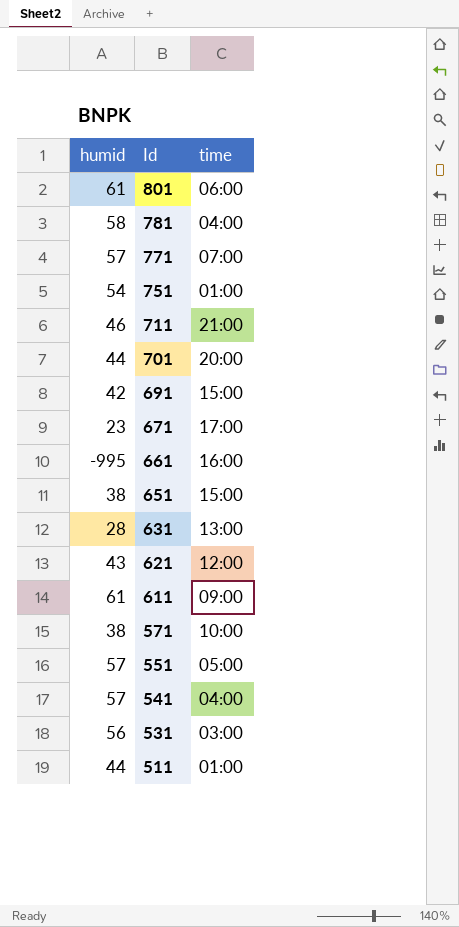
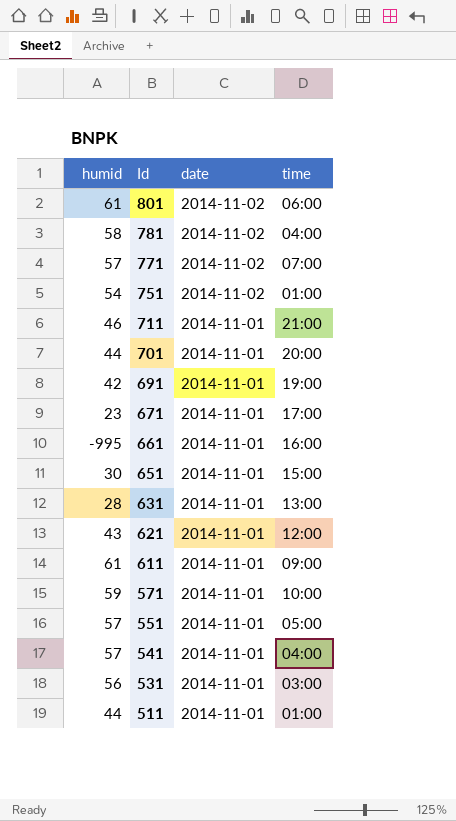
column date | position: none -> 3
691 | time: 15:00 -> 19:00
651 | humid: 38 -> 30
571 | humid: 38 -> 59

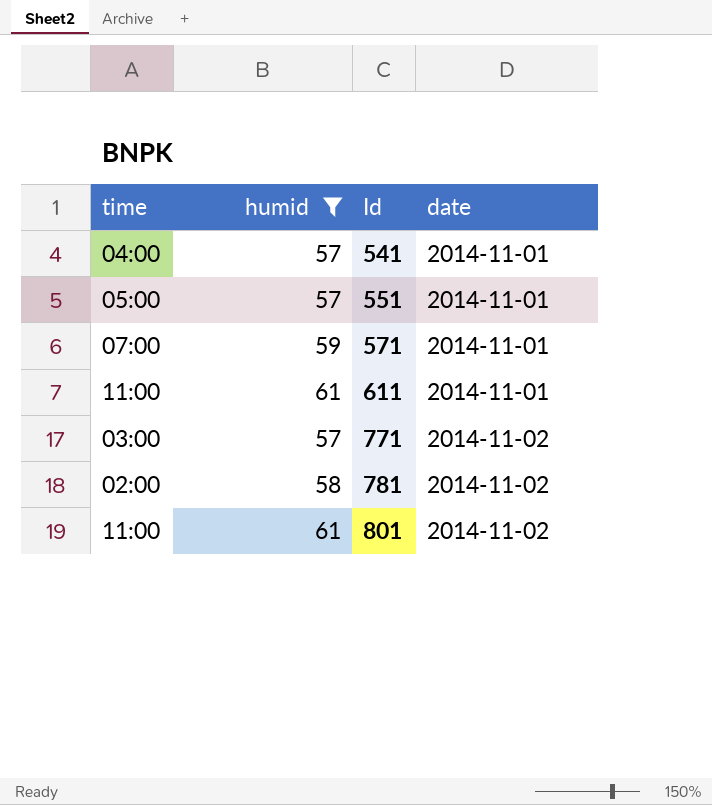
filter: none -> humid >= 57
row order: Id descending -> Id ascending
column time | position: 4 -> 1
571 | time: 10:00 -> 07:00
611 | time: 09:00 -> 11:00
771 | time: 07:00 -> 03:00
781 | time: 04:00 -> 02:00
801 | time: 06:00 -> 11:00

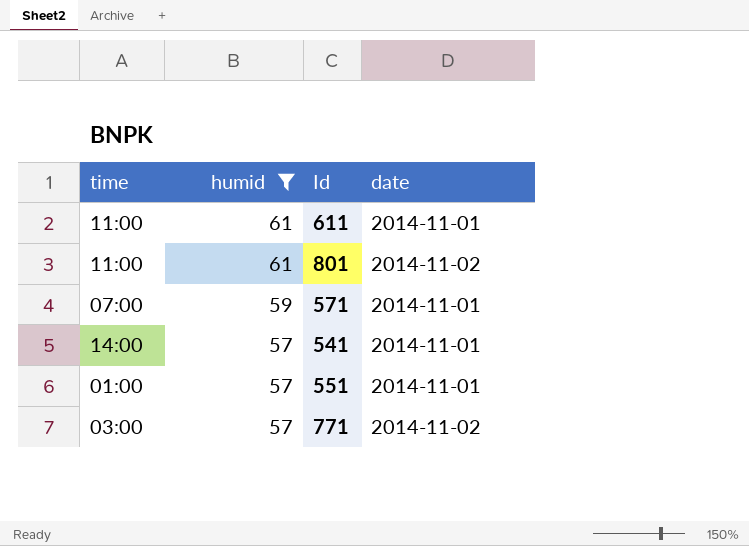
row order: Id ascending -> humid descending
row 781: 02:00 | 58 | 2014-11-02 -> none
541 | time: 04:00 -> 14:00
551 | time: 05:00 -> 01:00

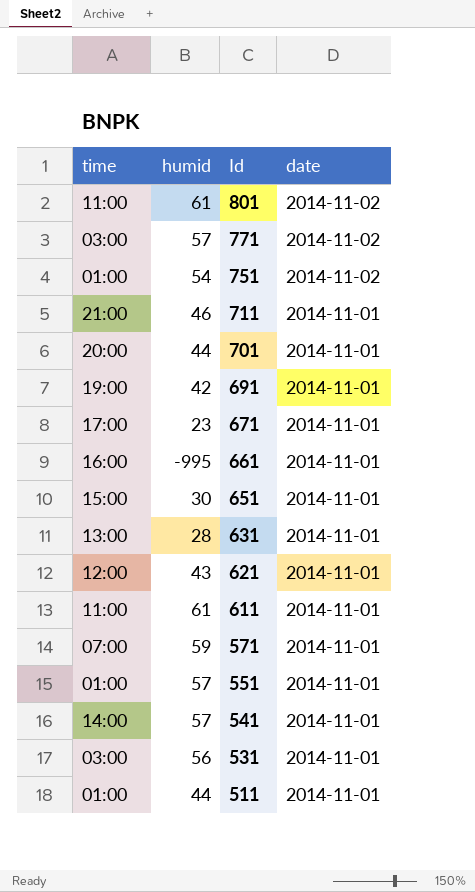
filter: humid >= 57 -> none
row order: humid descending -> Id descending

